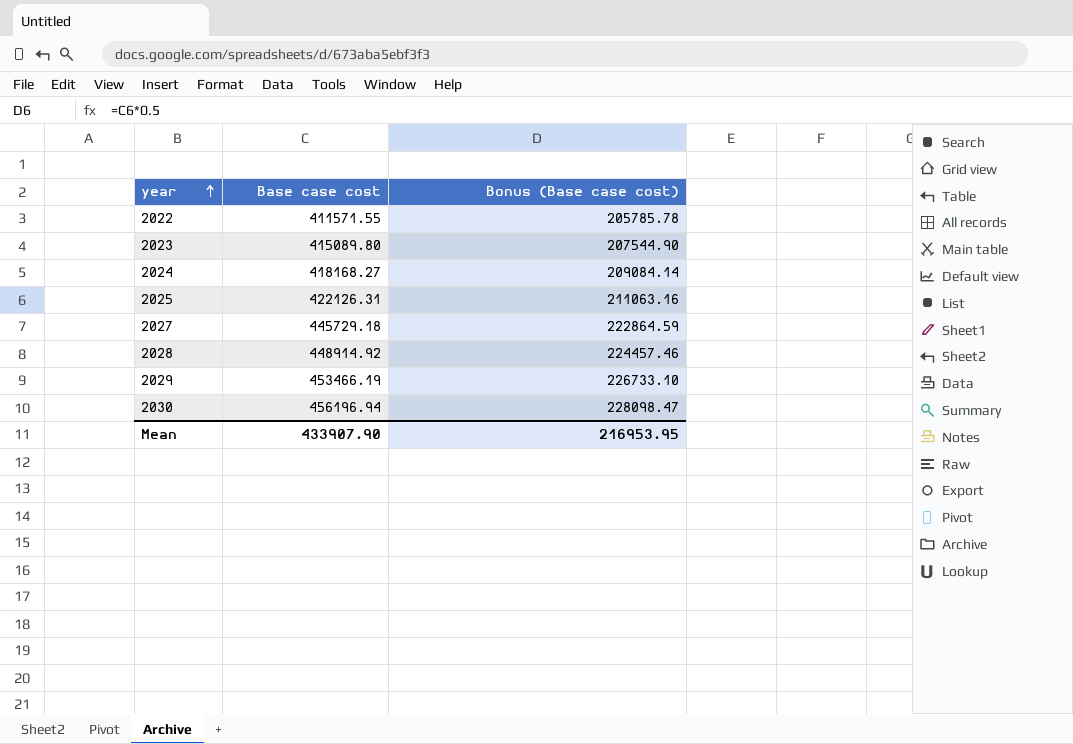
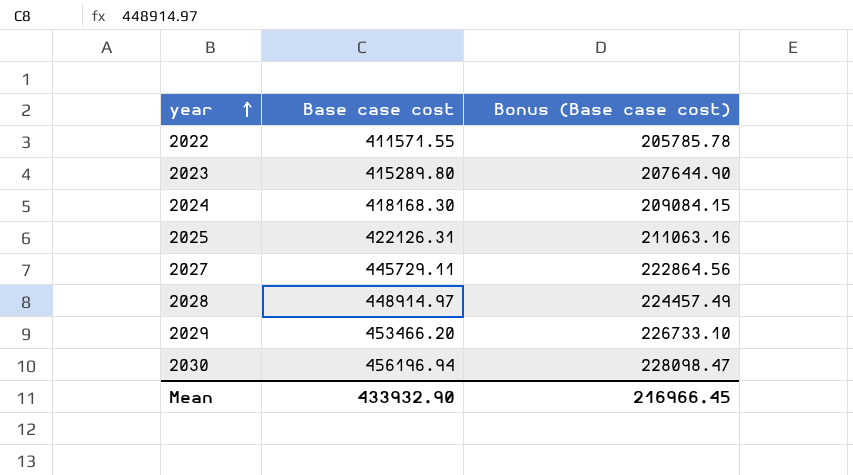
2023 | Base case cost: 415089.80 -> 415289.80
2023 | Bonus (Base case cost): 207544.90 -> 207644.90
2024 | Base case cost: 418168.27 -> 418168.30
2024 | Bonus (Base case cost): 209084.14 -> 209084.15
2027 | Base case cost: 445729.18 -> 445729.11
2027 | Bonus (Base case cost): 222864.59 -> 222864.56
2028 | Base case cost: 448914.92 -> 448914.97
2028 | Bonus (Base case cost): 224457.46 -> 224457.49
2029 | Base case cost: 453466.19 -> 453466.20
Mean | Base case cost: 433907.90 -> 433932.90
Mean | Bonus (Base case cost): 216953.95 -> 216966.45

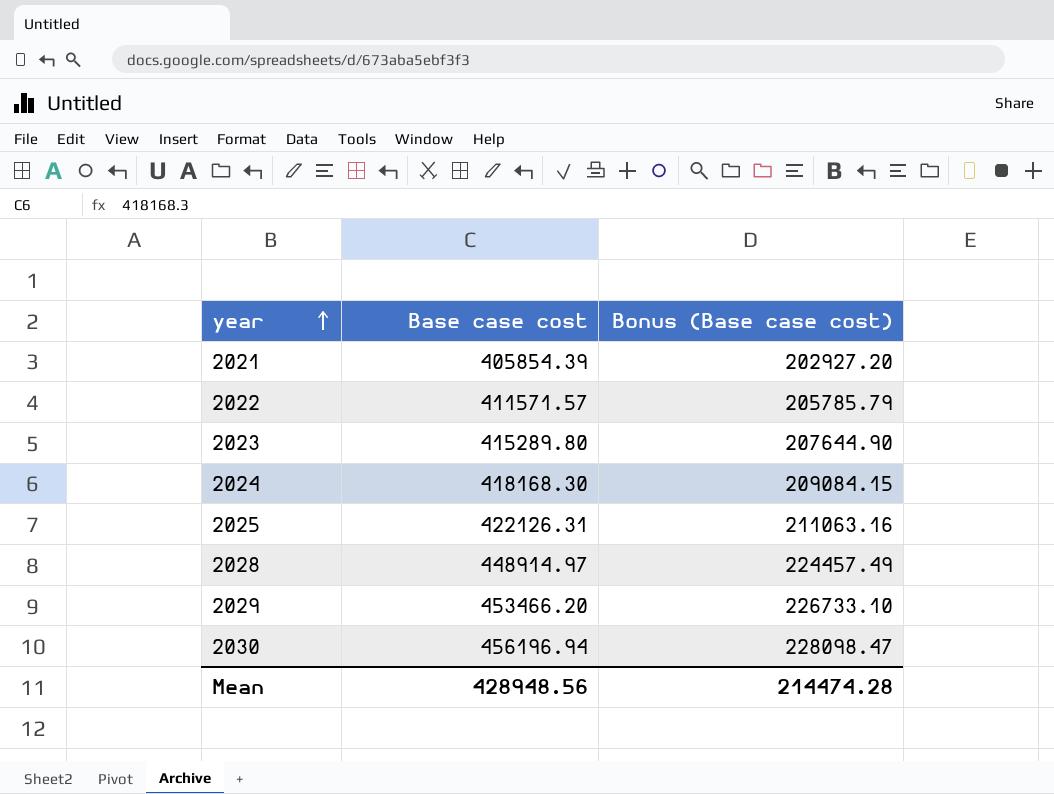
row 2027: 445729.11 | 222864.56 -> none
row 2021: none -> 405854.39 | 202927.20
2022 | Base case cost: 411571.55 -> 411571.57
2022 | Bonus (Base case cost): 205785.78 -> 205785.79
Mean | Base case cost: 433932.90 -> 428948.56
Mean | Bonus (Base case cost): 216966.45 -> 214474.28

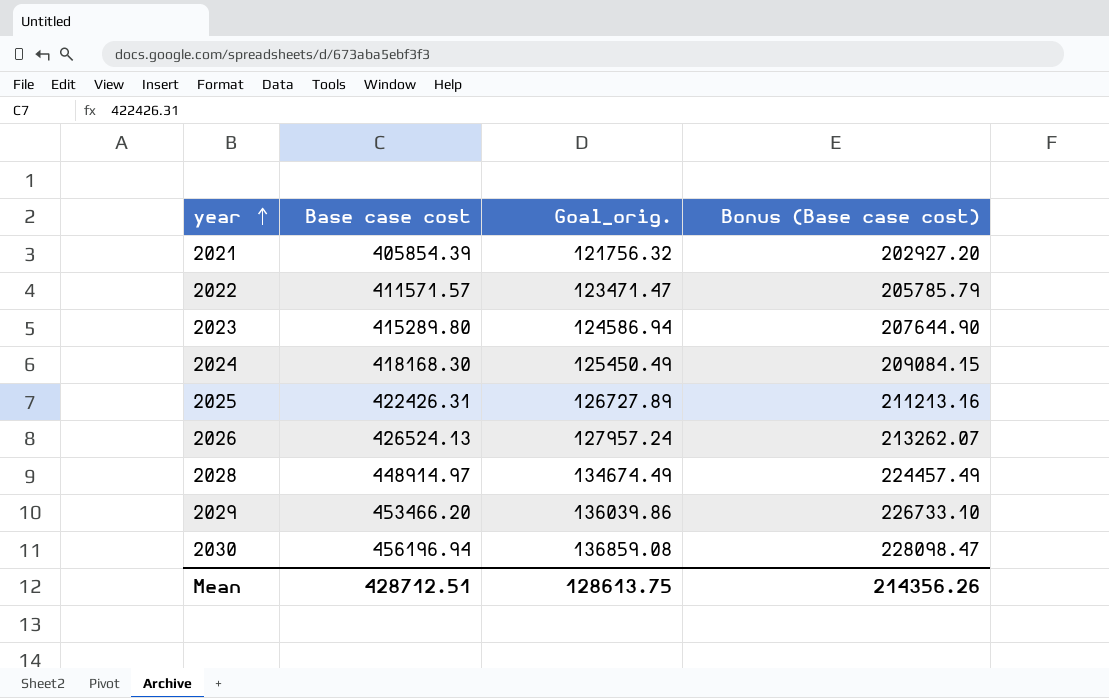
column Goal_orig. | formula: none -> [Base case cost] * 0.3
2025 | Base case cost: 422126.31 -> 422426.31
2025 | Bonus (Base case cost): 211063.16 -> 211213.16
row 2026: none -> 426524.13 | 127957.24 | 213262.07
Mean | Base case cost: 428948.56 -> 428712.51
Mean | Bonus (Base case cost): 214474.28 -> 214356.26

